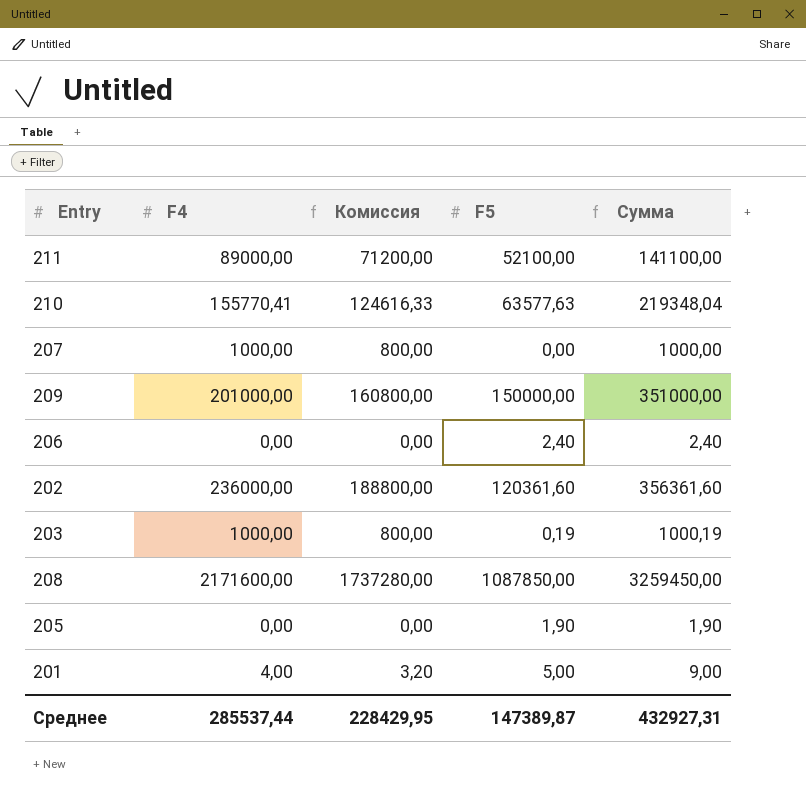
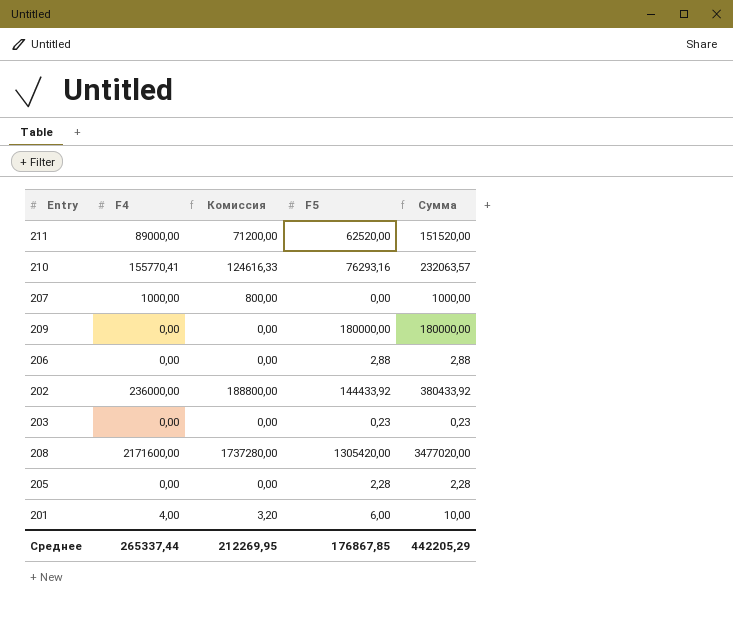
211 | F5: 52100,00 -> 62520,00
211 | Сумма: 141100,00 -> 151520,00
210 | F5: 63577,63 -> 76293,16
210 | Сумма: 219348,04 -> 232063,57
209 | F4: 201000,00 -> 0,00
209 | Комиссия: 160800,00 -> 0,00
209 | F5: 150000,00 -> 180000,00
209 | Сумма: 351000,00 -> 180000,00
206 | F5: 2,40 -> 2,88
206 | Сумма: 2,40 -> 2,88
202 | F5: 120361,60 -> 144433,92
202 | Сумма: 356361,60 -> 380433,92
203 | F4: 1000,00 -> 0,00
203 | Комиссия: 800,00 -> 0,00
203 | F5: 0,19 -> 0,23
203 | Сумма: 1000,19 -> 0,23
208 | F5: 1087850,00 -> 1305420,00
208 | Сумма: 3259450,00 -> 3477020,00
205 | F5: 1,90 -> 2,28
205 | Сумма: 1,90 -> 2,28
201 | F5: 5,00 -> 6,00
201 | Сумма: 9,00 -> 10,00
Среднее | F4: 285537,44 -> 265337,44
Среднее | Комиссия: 228429,95 -> 212269,95
Среднее | F5: 147389,87 -> 176867,85
Среднее | Сумма: 432927,31 -> 442205,29

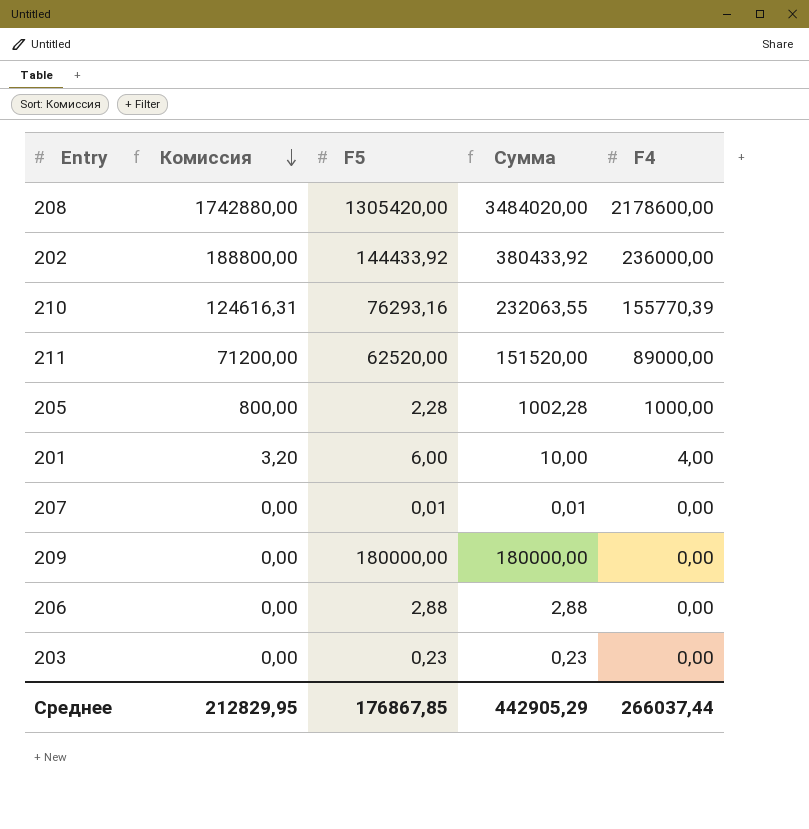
row order: none -> Комиссия descending
column F4 | position: 2 -> 5
208 | Комиссия: 1737280,00 -> 1742880,00
208 | Сумма: 3477020,00 -> 3484020,00
208 | F4: 2171600,00 -> 2178600,00
210 | Комиссия: 124616,33 -> 124616,31
210 | Сумма: 232063,57 -> 232063,55
210 | F4: 155770,41 -> 155770,39
205 | Комиссия: 0,00 -> 800,00
205 | Сумма: 2,28 -> 1002,28
205 | F4: 0,00 -> 1000,00
207 | Комиссия: 800,00 -> 0,00
207 | F5: 0,00 -> 0,01
207 | Сумма: 1000,00 -> 0,01
207 | F4: 1000,00 -> 0,00
Среднее | Комиссия: 212269,95 -> 212829,95
Среднее | Сумма: 442205,29 -> 442905,29
Среднее | F4: 265337,44 -> 266037,44

